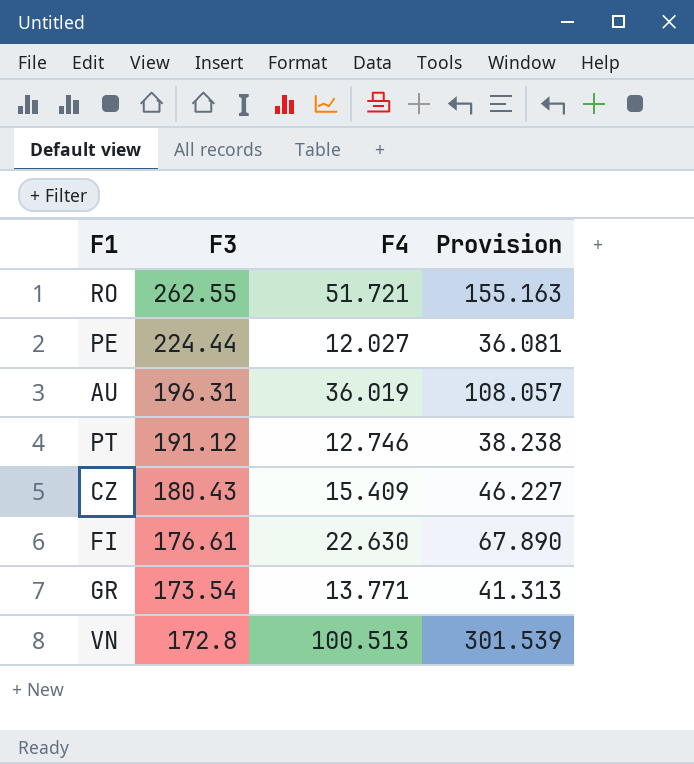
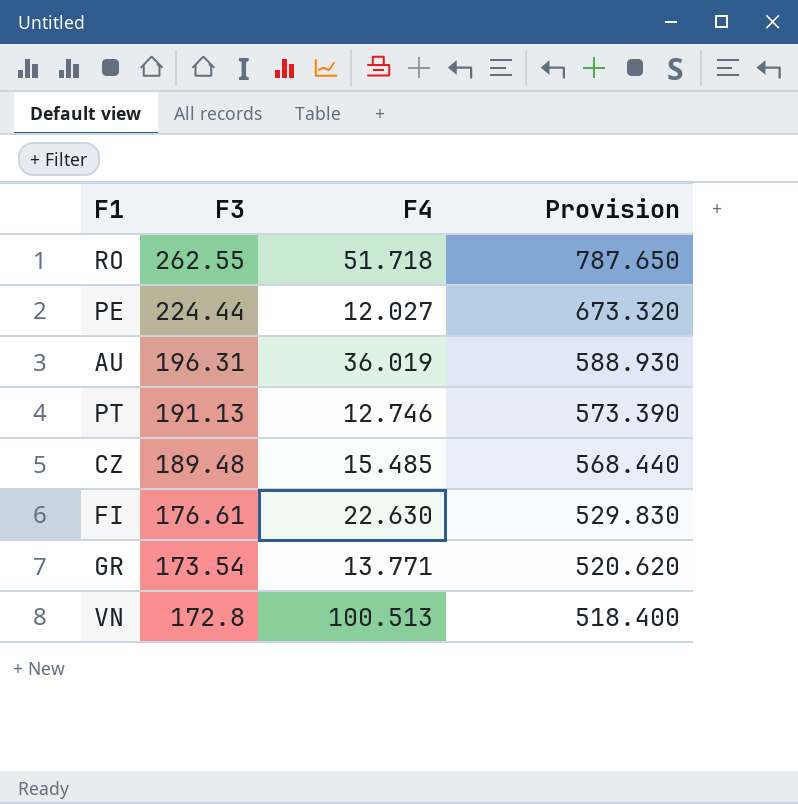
column Provision | formula: [F4] * 3 -> [F3] * 3
RO | F4: 51.721 -> 51.718
PT | F3: 191.12 -> 191.13
CZ | F3: 180.43 -> 189.48
CZ | F4: 15.409 -> 15.485

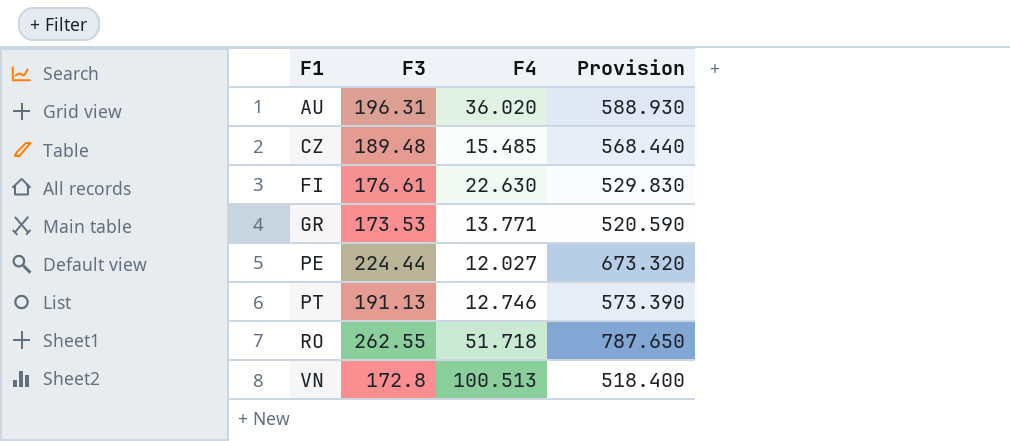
row order: F3 descending -> F1 ascending
AU | F4: 36.019 -> 36.020
GR | F3: 173.54 -> 173.53
GR | Provision: 520.620 -> 520.590

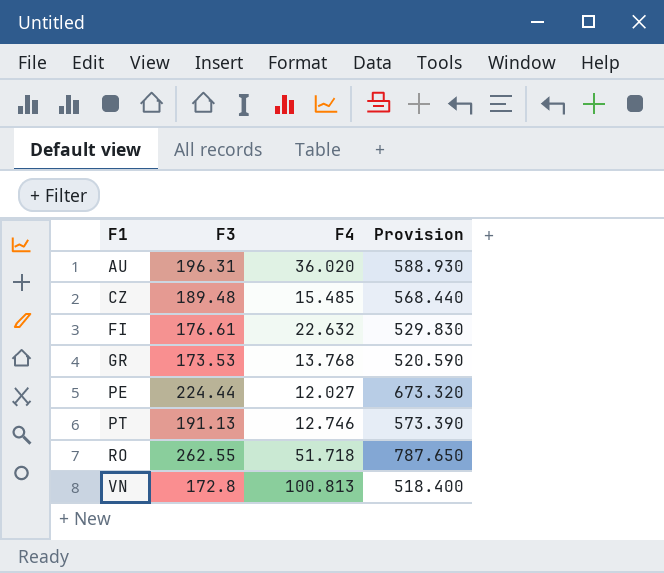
FI | F4: 22.630 -> 22.632
GR | F4: 13.771 -> 13.768
VN | F4: 100.513 -> 100.813

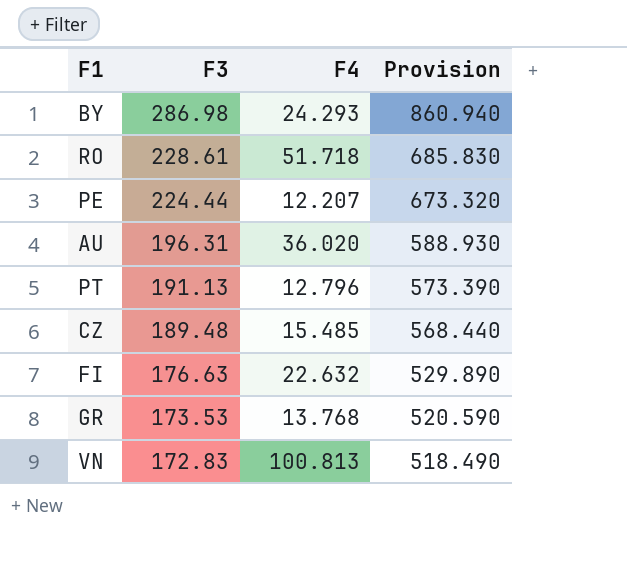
row order: F1 ascending -> F3 descending
row BY: none -> 286.98 | 24.293 | 860.940
RO | F3: 262.55 -> 228.61
RO | Provision: 787.650 -> 685.830
PE | F4: 12.027 -> 12.207
PT | F4: 12.746 -> 12.796
FI | F3: 176.61 -> 176.63
FI | Provision: 529.830 -> 529.890
VN | F3: 172.8 -> 172.83
VN | Provision: 518.400 -> 518.490

